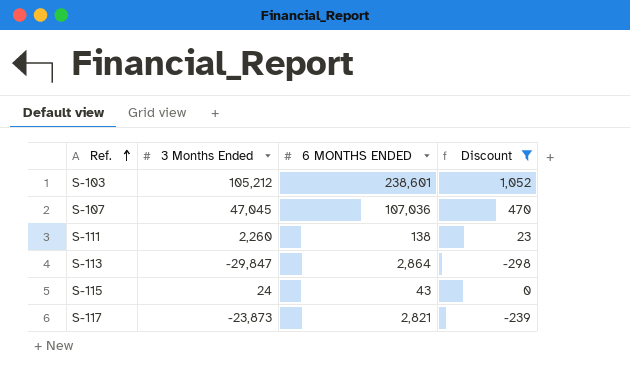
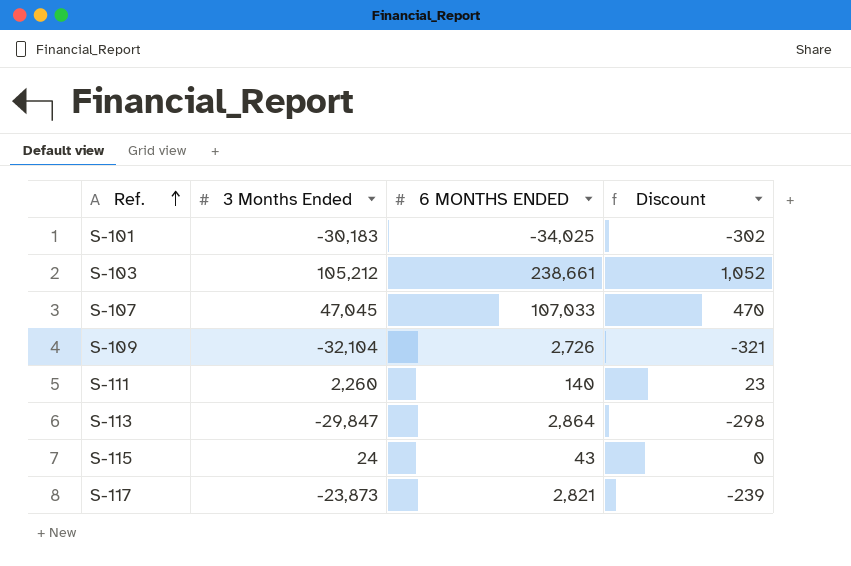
filter: Discount >= -298 -> none
S-103 | 6 MONTHS ENDED: 238,601 -> 238,661
S-107 | 6 MONTHS ENDED: 107,036 -> 107,033
S-111 | 6 MONTHS ENDED: 138 -> 140

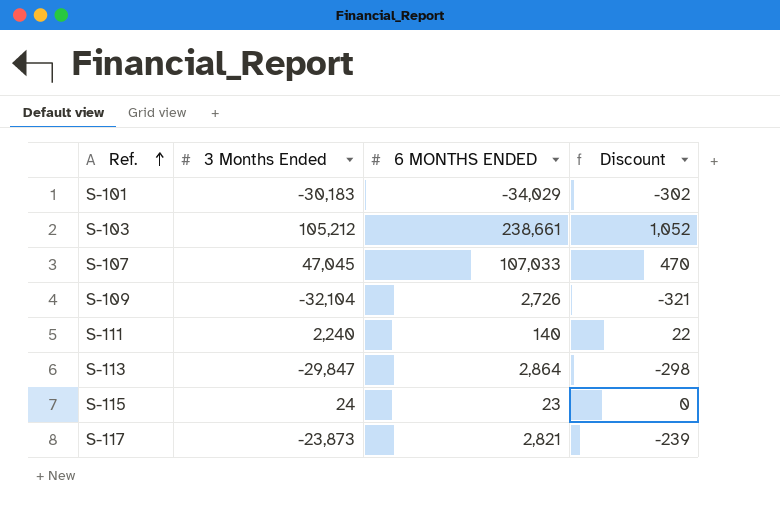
S-101 | 6 MONTHS ENDED: -34,025 -> -34,029
S-111 | 3 Months Ended: 2,260 -> 2,240
S-111 | Discount: 23 -> 22
S-115 | 6 MONTHS ENDED: 43 -> 23

